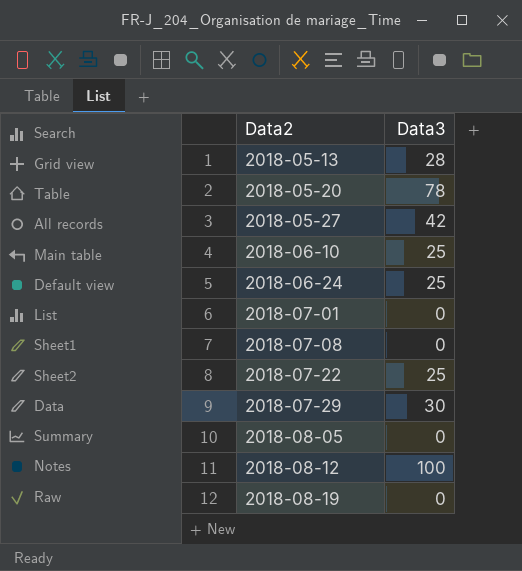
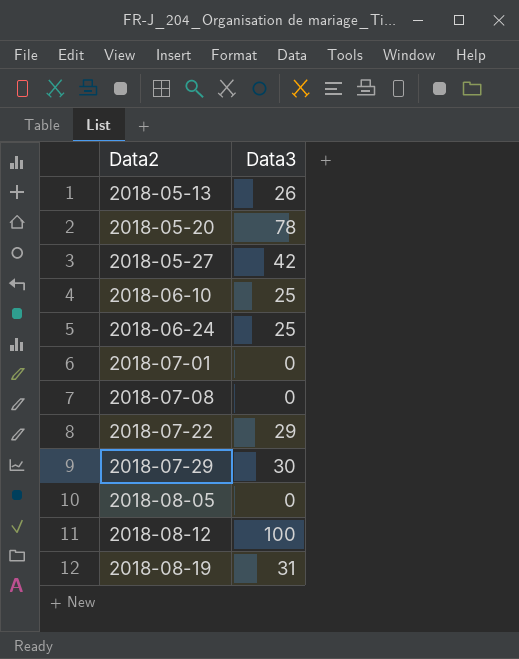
2018-05-13 | Data3: 28 -> 26
2018-07-22 | Data3: 25 -> 29
2018-08-19 | Data3: 0 -> 31

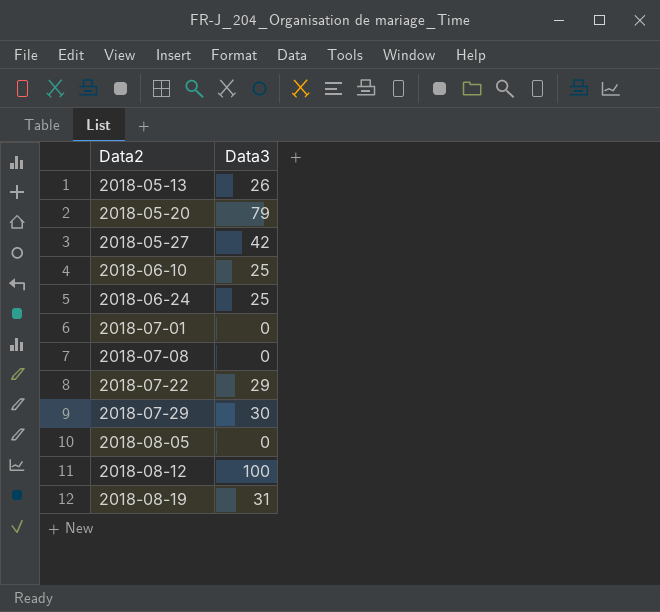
2018-05-20 | Data3: 78 -> 79

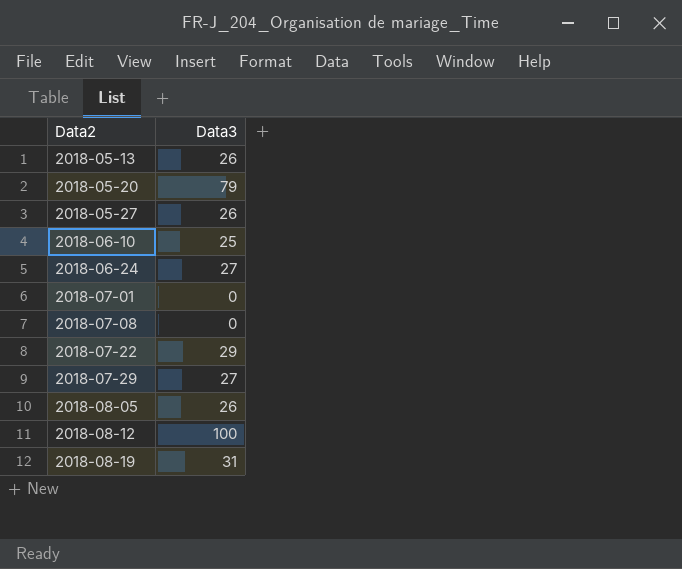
2018-05-27 | Data3: 42 -> 26
2018-06-24 | Data3: 25 -> 27
2018-07-29 | Data3: 30 -> 27
2018-08-05 | Data3: 0 -> 26

